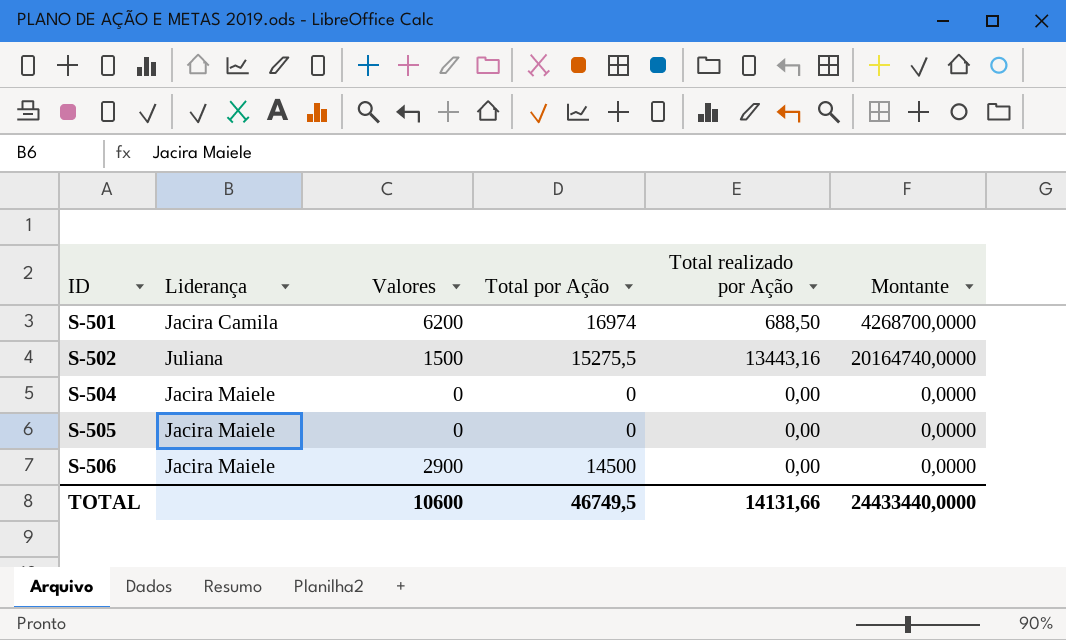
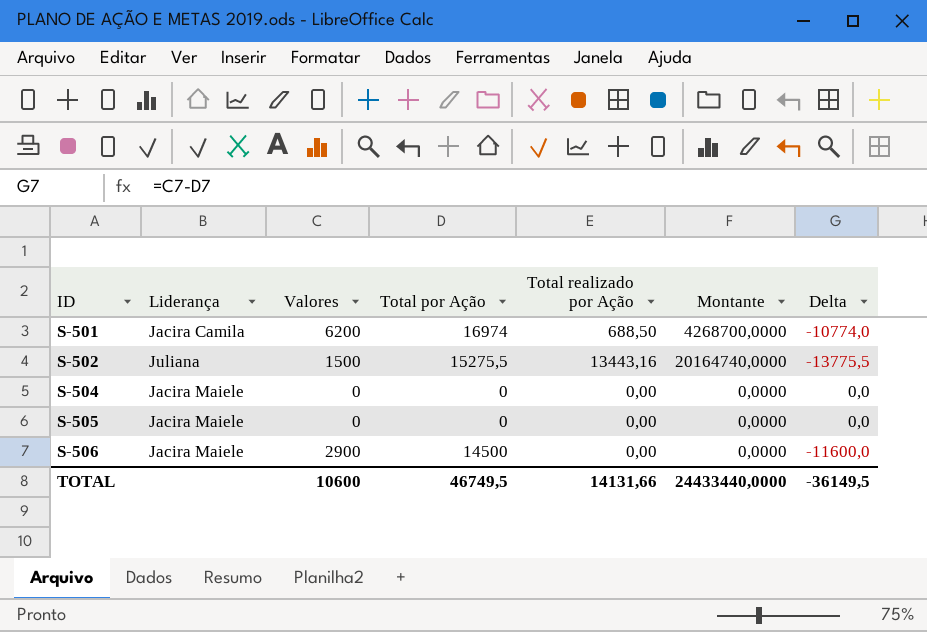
column Delta | formula: none -> [Valores] - [Total por Ação]

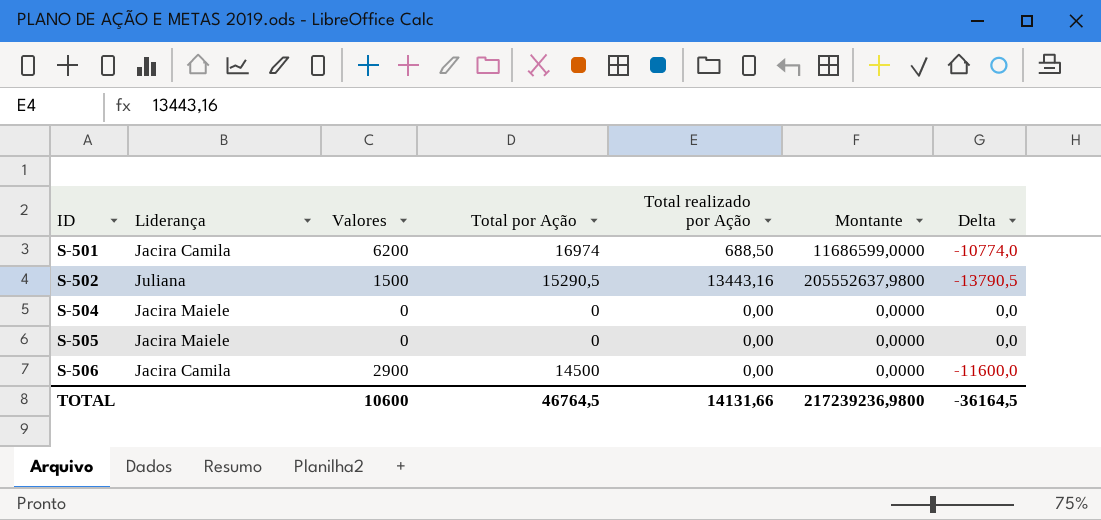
column Montante | formula: [Valores] * [Total realizado por Ação] -> [Total por Ação] * [Total realizado por Ação]
S-502 | Total por Ação: 15275,5 -> 15290,5
S-502 | Delta: -13775,5 -> -13790,5
S-506 | Liderança: Jacira Maiele -> Jacira Camila
TOTAL | Total por Ação: 46749,5 -> 46764,5
TOTAL | Montante: 24433440,0000 -> 217239236,9800
TOTAL | Delta: -36149,5 -> -36164,5

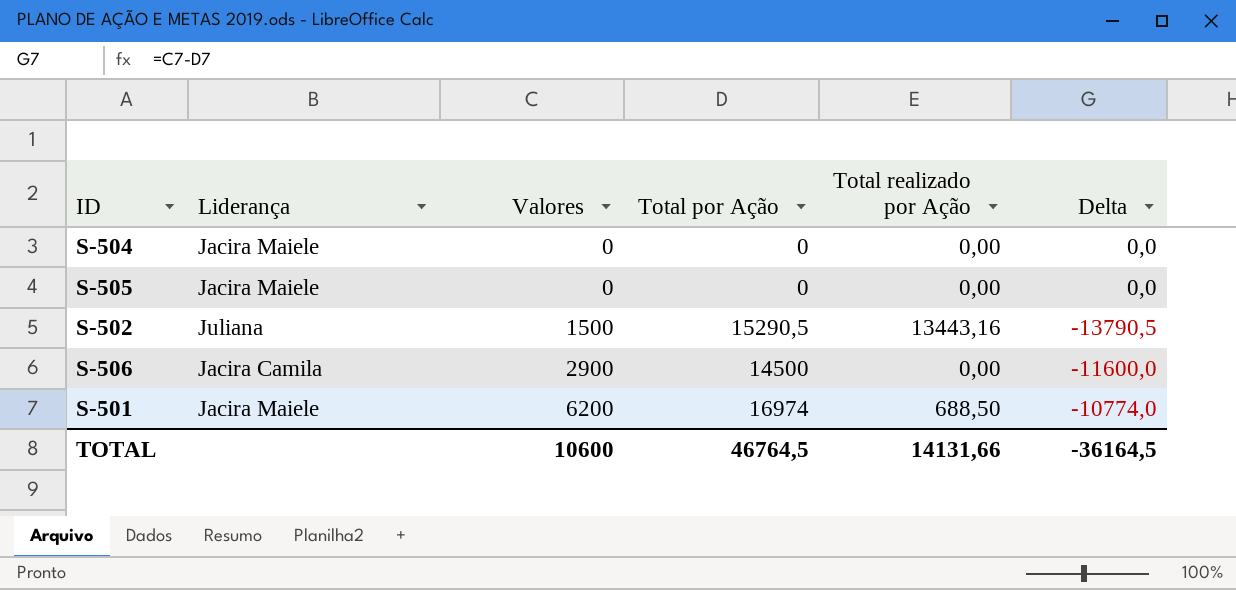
row order: ID ascending -> Valores ascending
column Montante | formula: [Total por Ação] * [Total realizado por Ação] -> none
S-501 | Liderança: Jacira Camila -> Jacira Maiele

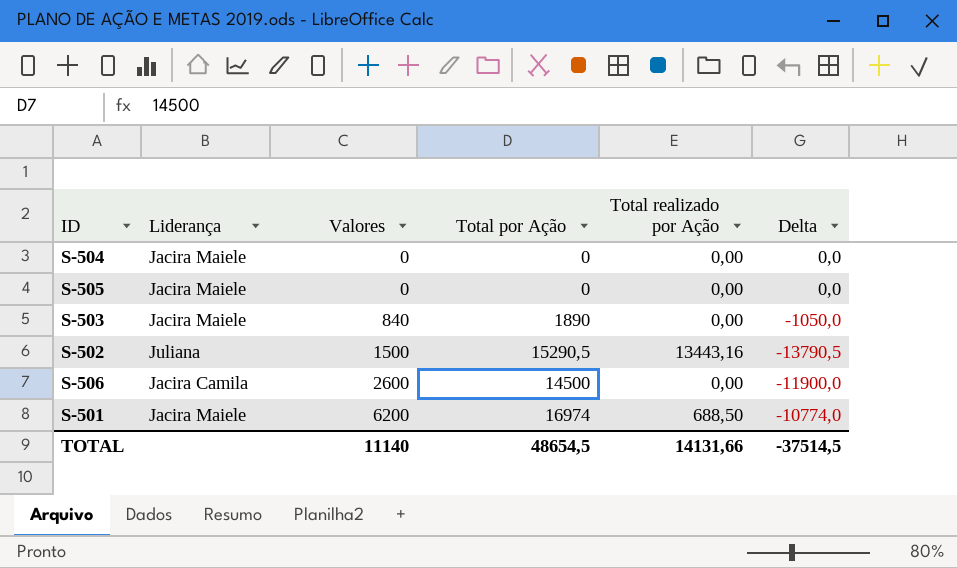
row S-503: none -> Jacira Maiele | 840 | 1890 | 0,00 | -1050,0
S-506 | Valores: 2900 -> 2600
S-506 | Delta: -11600,0 -> -11900,0
TOTAL | Valores: 10600 -> 11140
TOTAL | Total por Ação: 46764,5 -> 48654,5
TOTAL | Delta: -36164,5 -> -37514,5

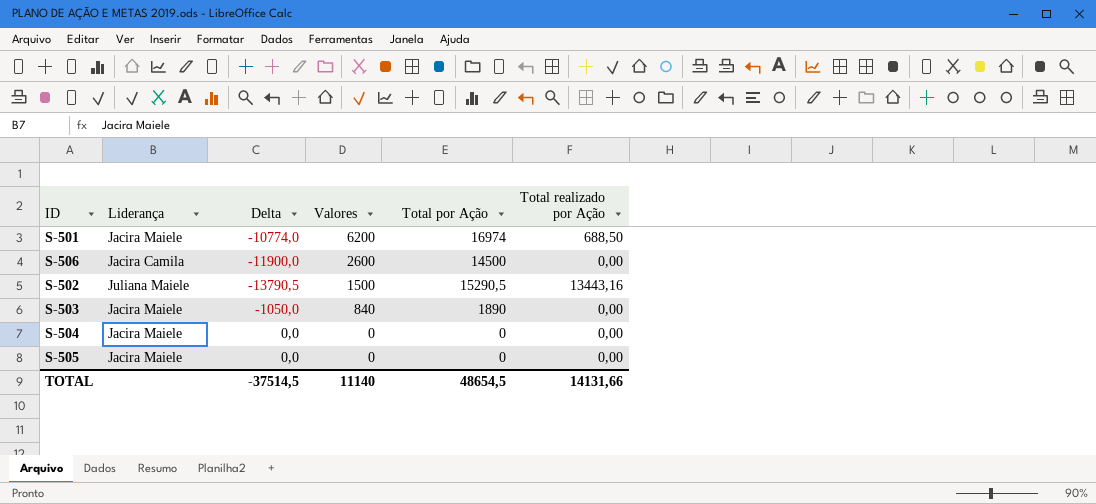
row order: Valores ascending -> Valores descending
column Delta | position: 6 -> 3
S-502 | Liderança: Juliana -> Juliana Maiele

